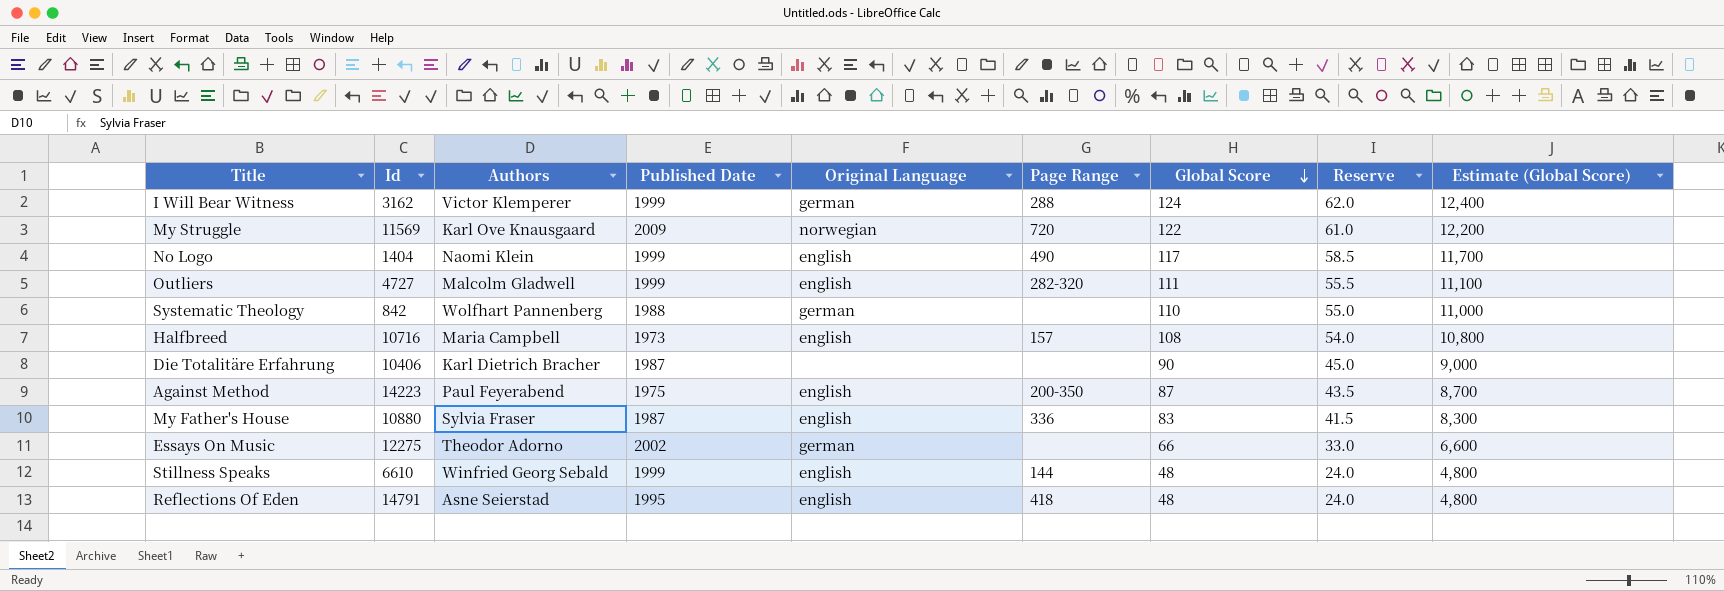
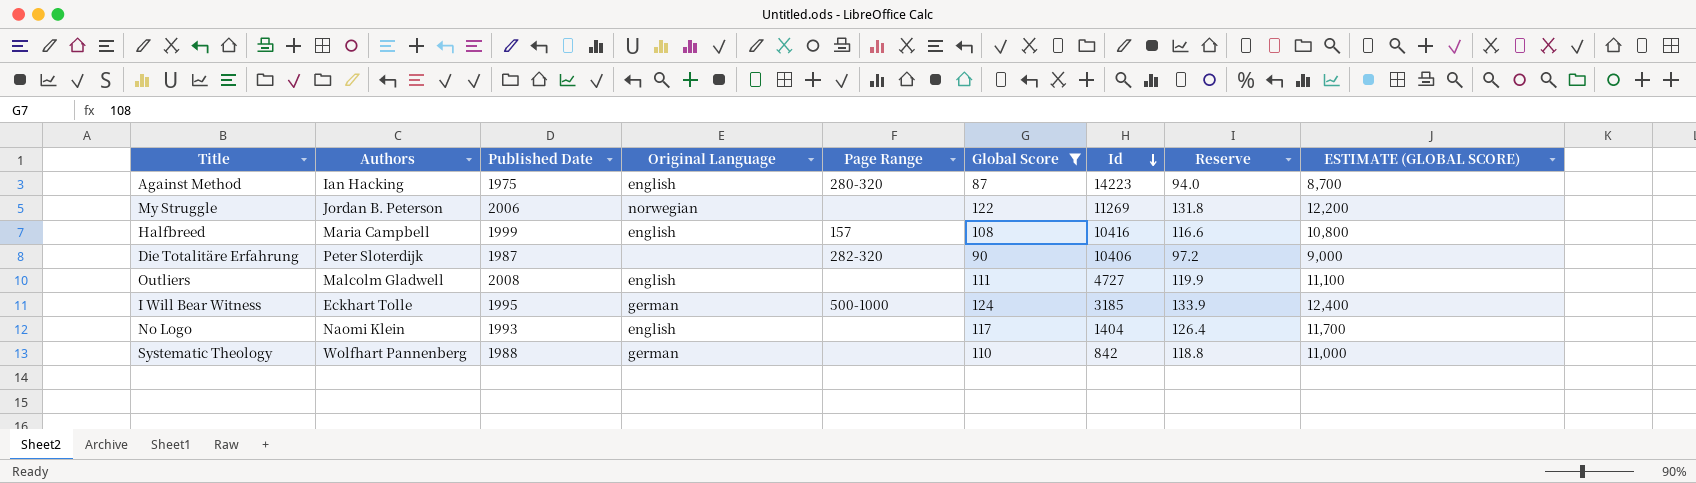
filter: none -> Global Score >= 87
row order: Global Score descending -> Id descending
column Id | position: 2 -> 7
column Reserve | formula: [Global Score] * 0.5 -> [Global Score] * 1.08
column name: Estimate (Global Score) -> ESTIMATE (GLOBAL SCORE)
Against Method | Authors: Paul Feyerabend -> Ian Hacking
Against Method | Page Range: 200-350 -> 280-320
My Struggle | Authors: Karl Ove Knausgaard -> Jordan B. Peterson
My Struggle | Published Date: 2009 -> 2006
My Struggle | Page Range: 720 -> none
My Struggle | Id: 11569 -> 11269
Halfbreed | Published Date: 1973 -> 1999
Halfbreed | Id: 10716 -> 10416
Die Totalitäre Erfahrung | Authors: Karl Dietrich Bracher -> Peter Sloterdijk
Die Totalitäre Erfahrung | Page Range: none -> 282-320
Outliers | Published Date: 1999 -> 2008
Outliers | Page Range: 282-320 -> none
I Will Bear Witness | Authors: Victor Klemperer -> Eckhart Tolle
I Will Bear Witness | Published Date: 1999 -> 1995
I Will Bear Witness | Page Range: 288 -> 500-1000
I Will Bear Witness | Id: 3162 -> 3185
No Logo | Published Date: 1999 -> 1993
No Logo | Page Range: 490 -> none

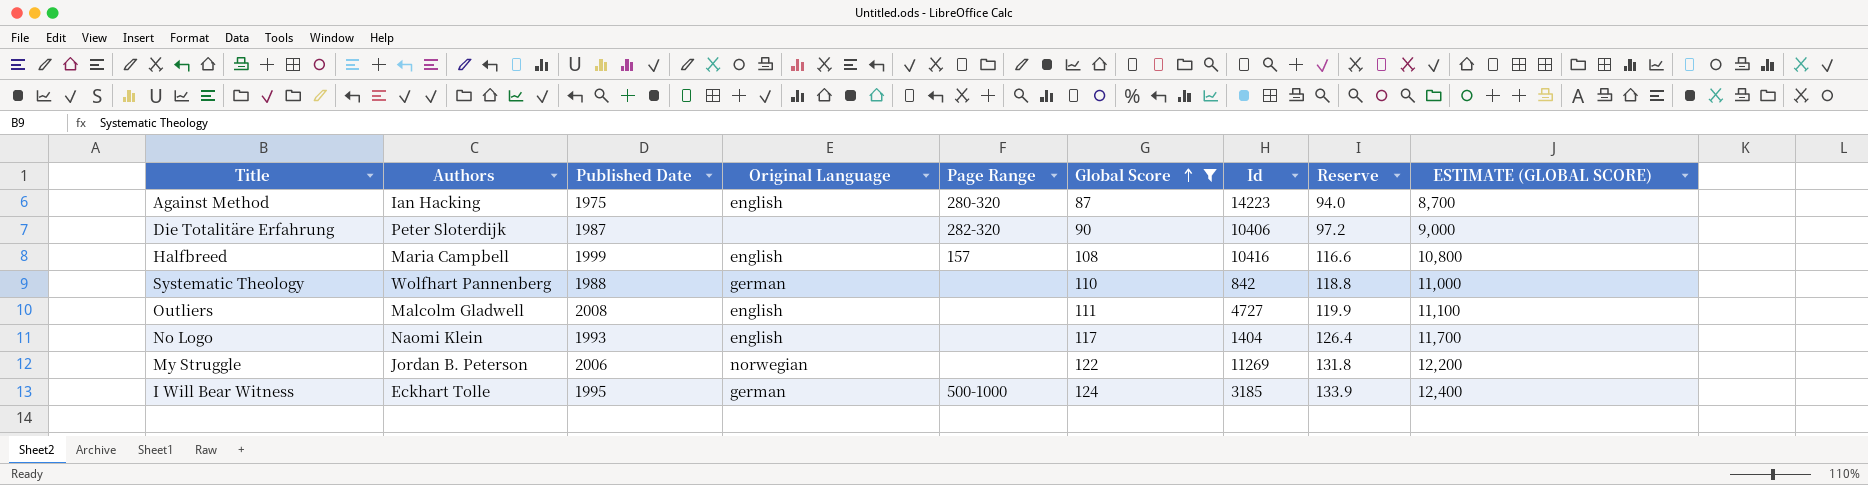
row order: Id descending -> Global Score ascending

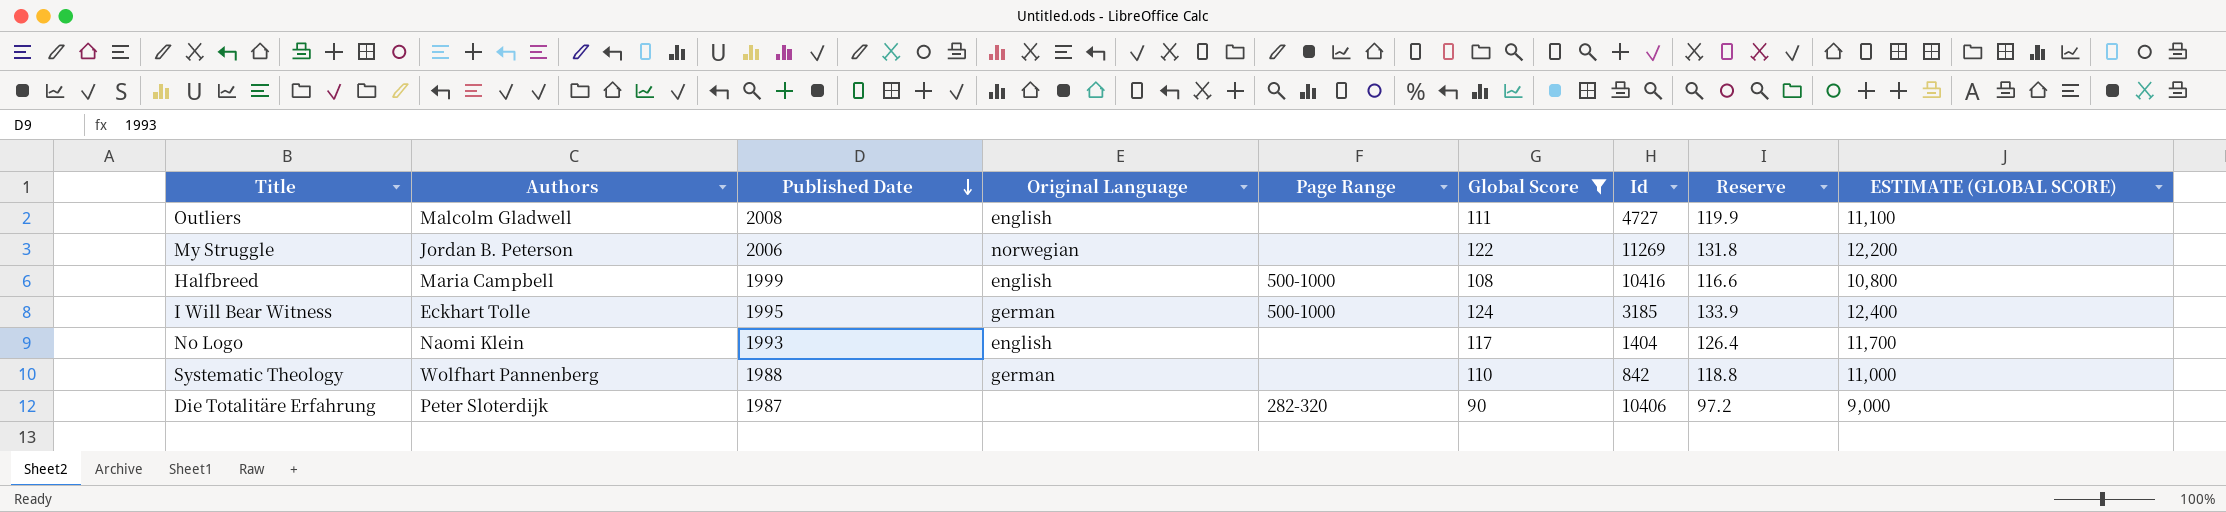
row order: Global Score ascending -> Published Date descending
row Against Method: Ian Hacking | 1975 | english | 280-320 | 87 | 14223 | 94.0 | 8,700 -> none
Halfbreed | Page Range: 157 -> 500-1000

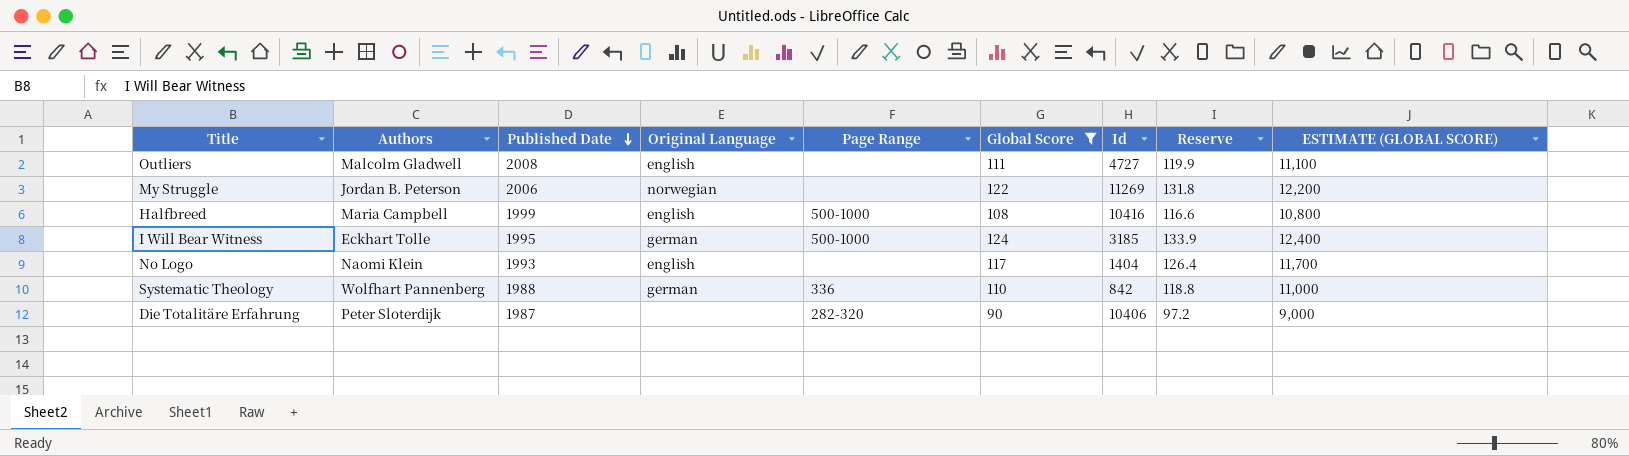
Systematic Theology | Page Range: none -> 336

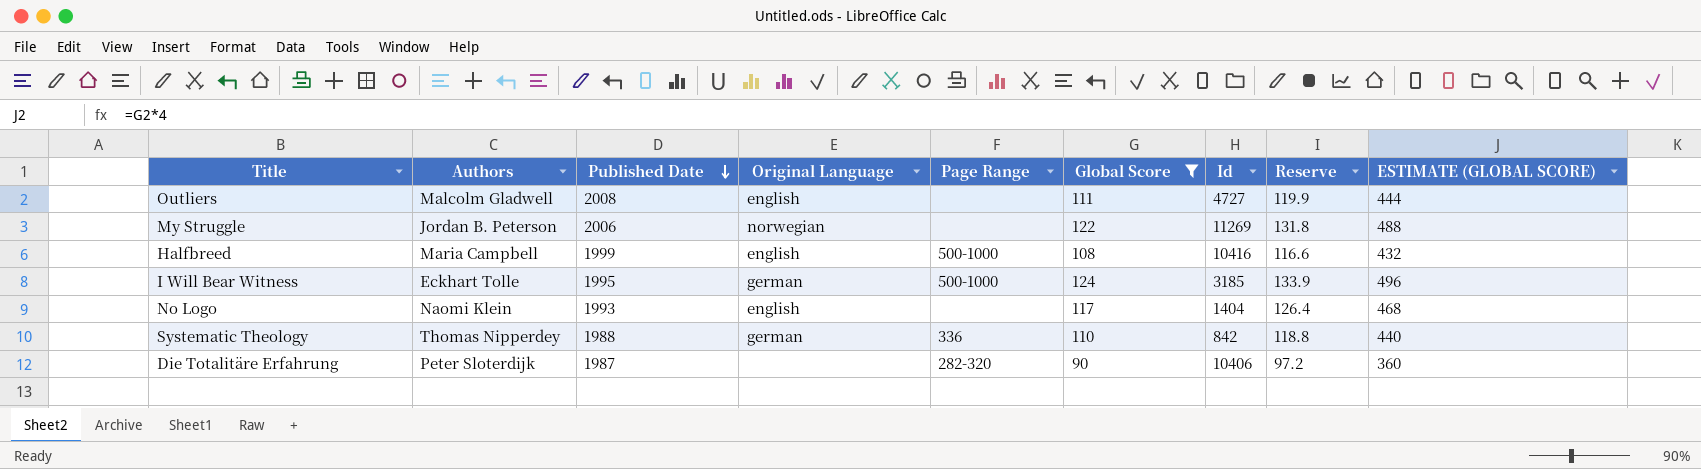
column ESTIMATE (GLOBAL SCORE) | formula: [Global Score] * 100 -> [Global Score] * 4
Systematic Theology | Authors: Wolfhart Pannenberg -> Thomas Nipperdey

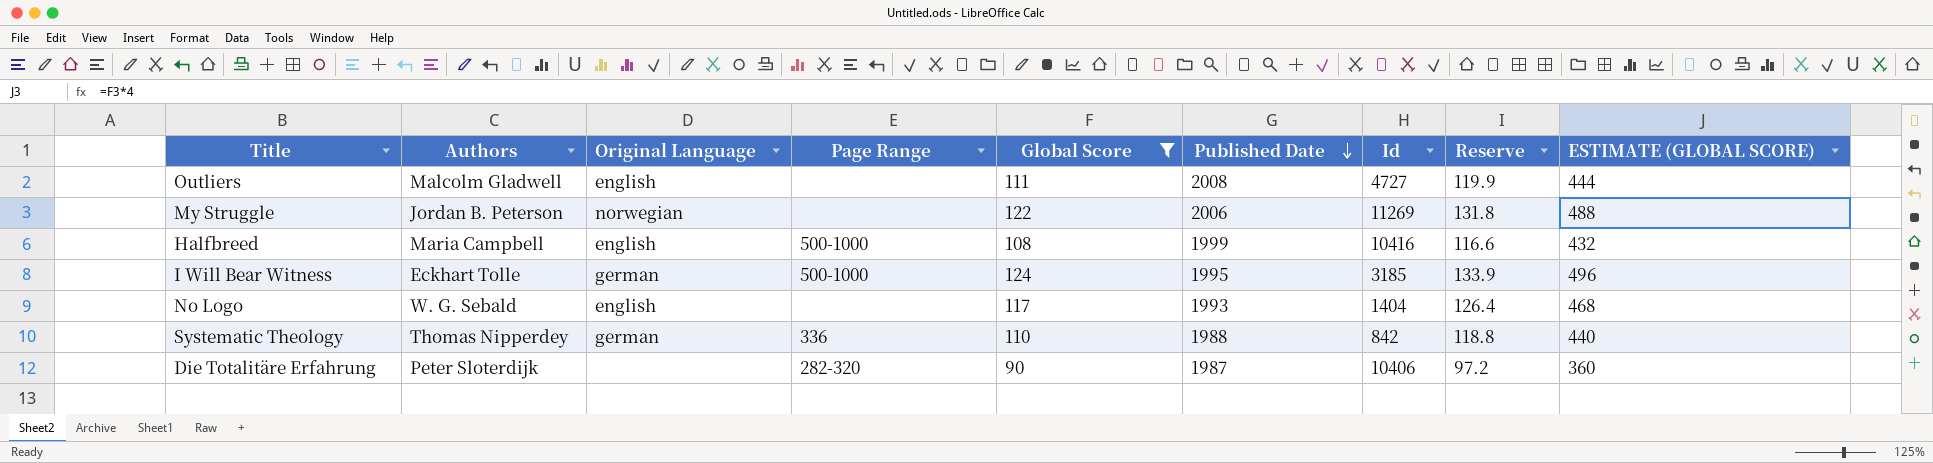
column Published Date | position: 3 -> 6
No Logo | Authors: Naomi Klein -> W. G. Sebald

